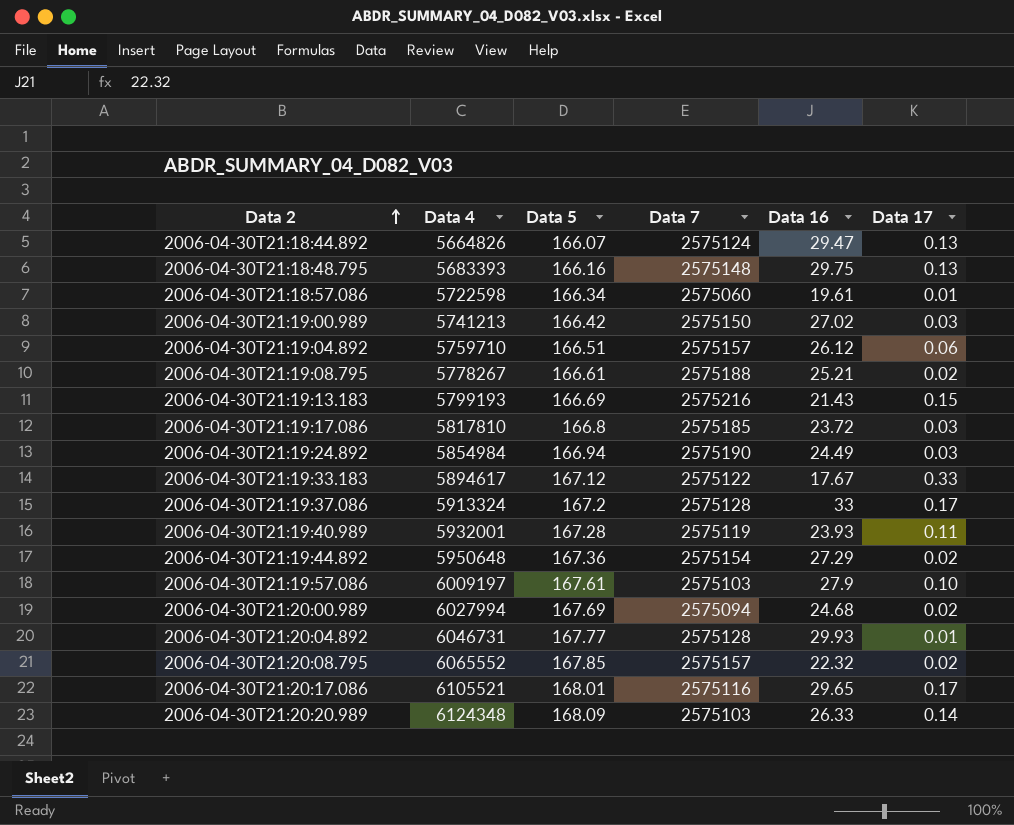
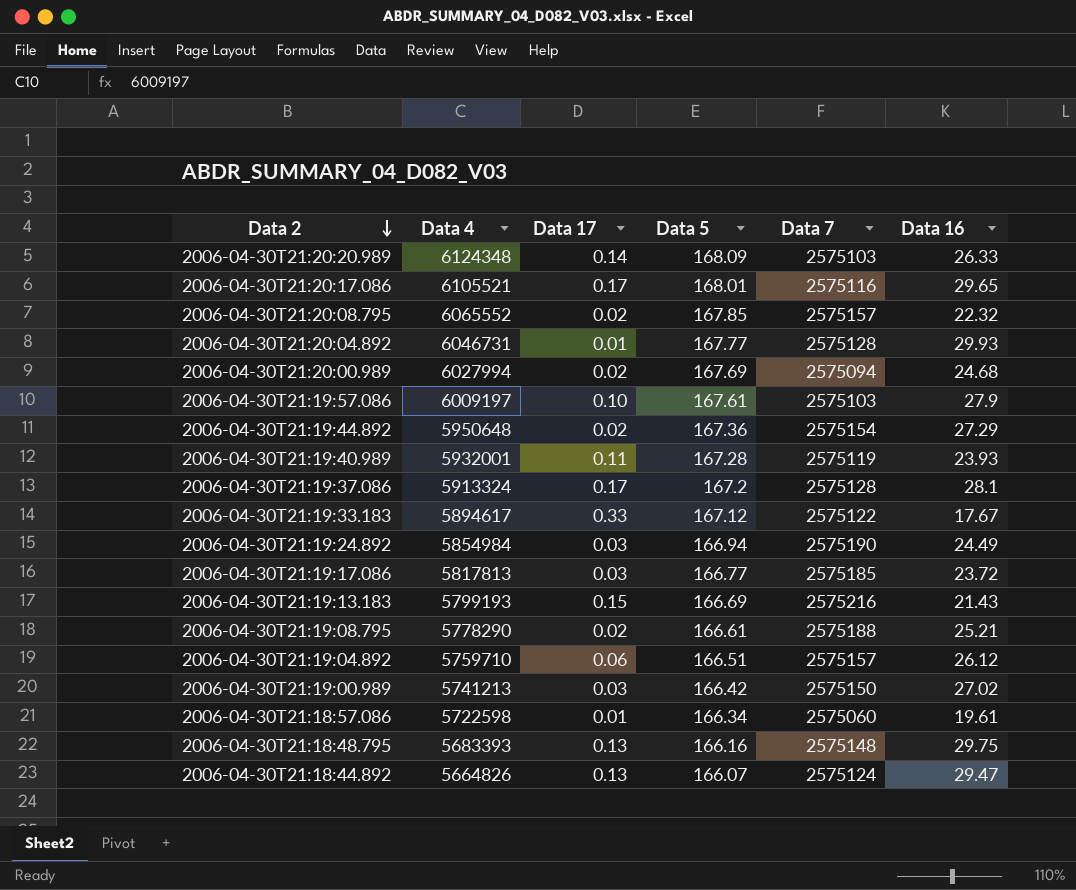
row order: Data 2 ascending -> Data 2 descending
column Data 17 | position: 6 -> 3
2006-04-30T21:19:37.086 | Data 16: 33 -> 28.1
2006-04-30T21:19:17.086 | Data 4: 5817810 -> 5817813
2006-04-30T21:19:17.086 | Data 5: 166.8 -> 166.77
2006-04-30T21:19:08.795 | Data 4: 5778267 -> 5778290

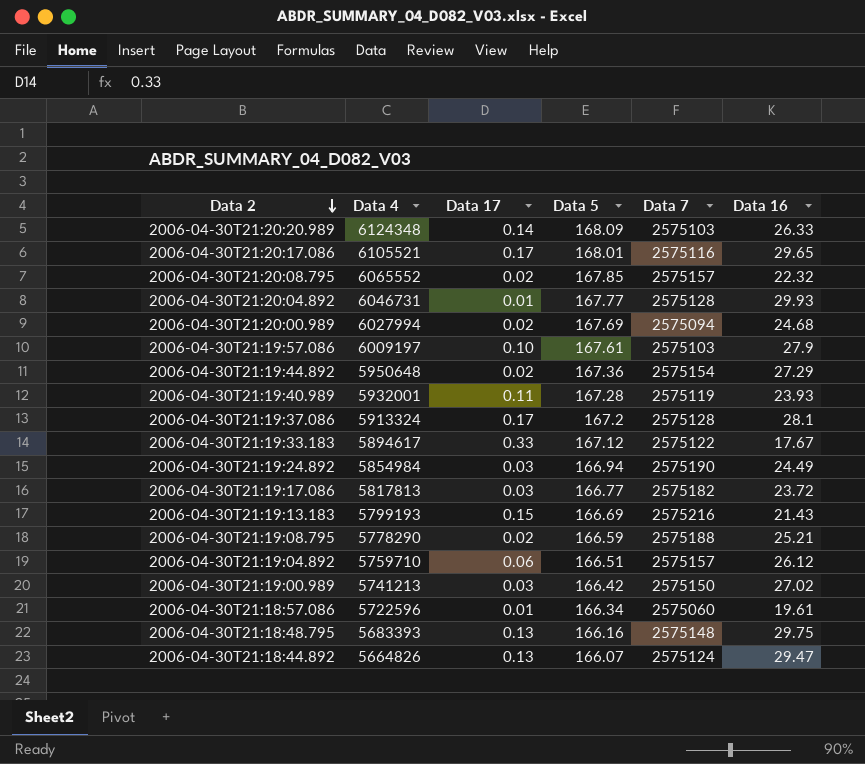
2006-04-30T21:19:17.086 | Data 7: 2575185 -> 2575182
2006-04-30T21:19:08.795 | Data 5: 166.61 -> 166.59
2006-04-30T21:18:57.086 | Data 4: 5722598 -> 5722596

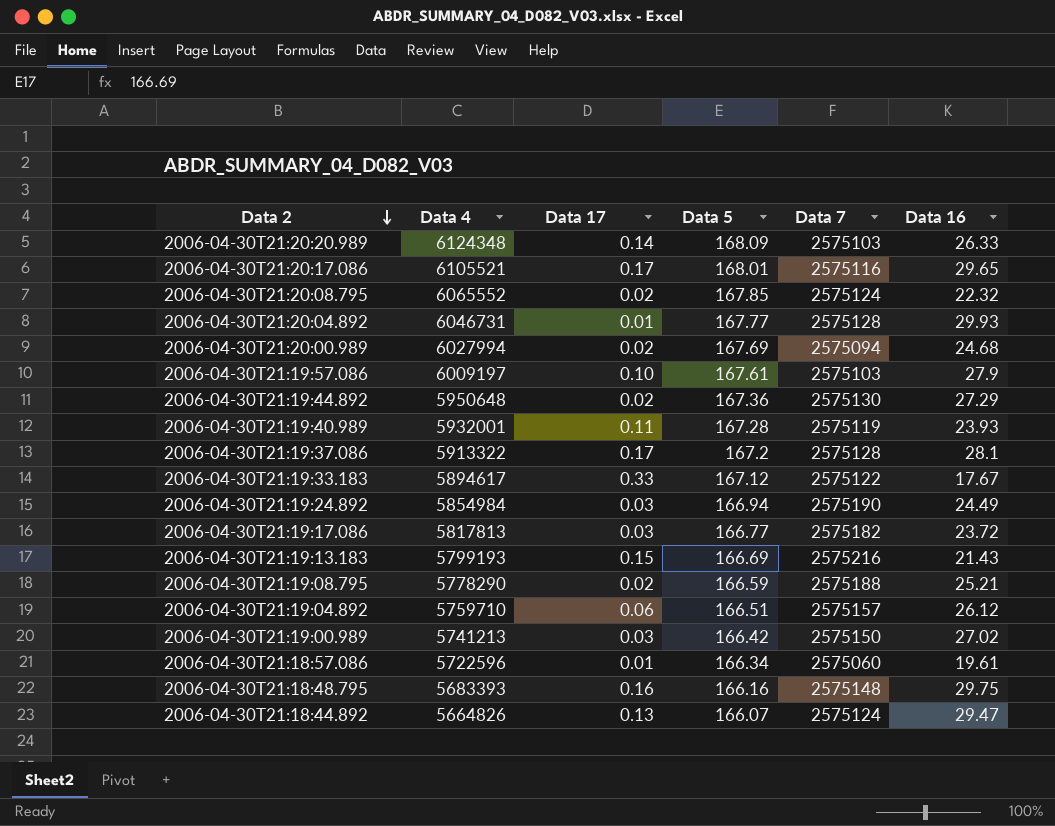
2006-04-30T21:20:08.795 | Data 7: 2575157 -> 2575124
2006-04-30T21:19:44.892 | Data 7: 2575154 -> 2575130
2006-04-30T21:19:37.086 | Data 4: 5913324 -> 5913322
2006-04-30T21:18:48.795 | Data 17: 0.13 -> 0.16

